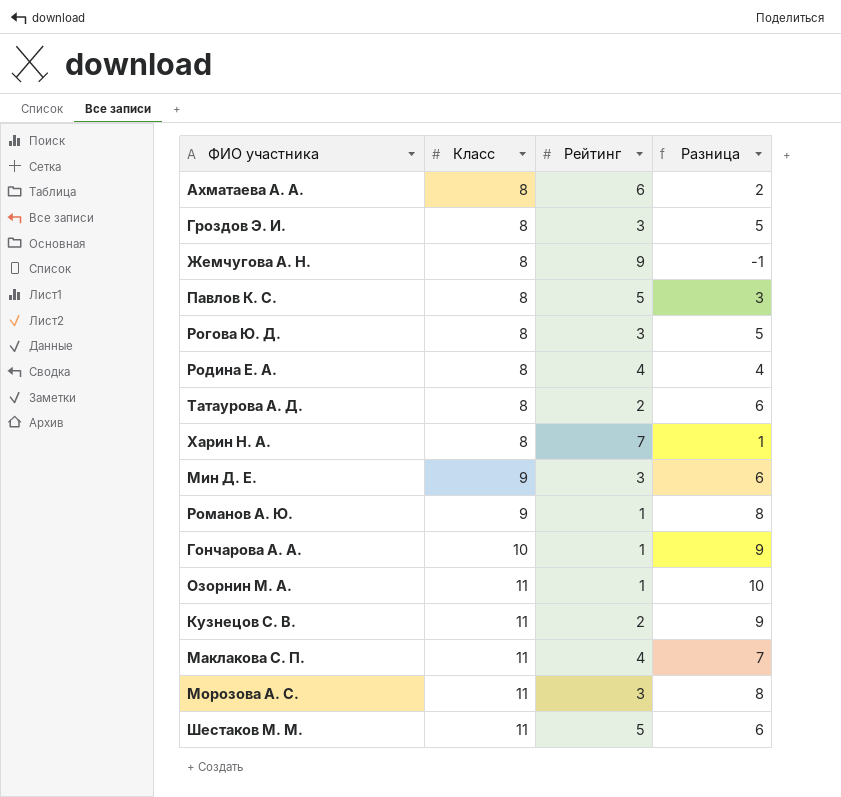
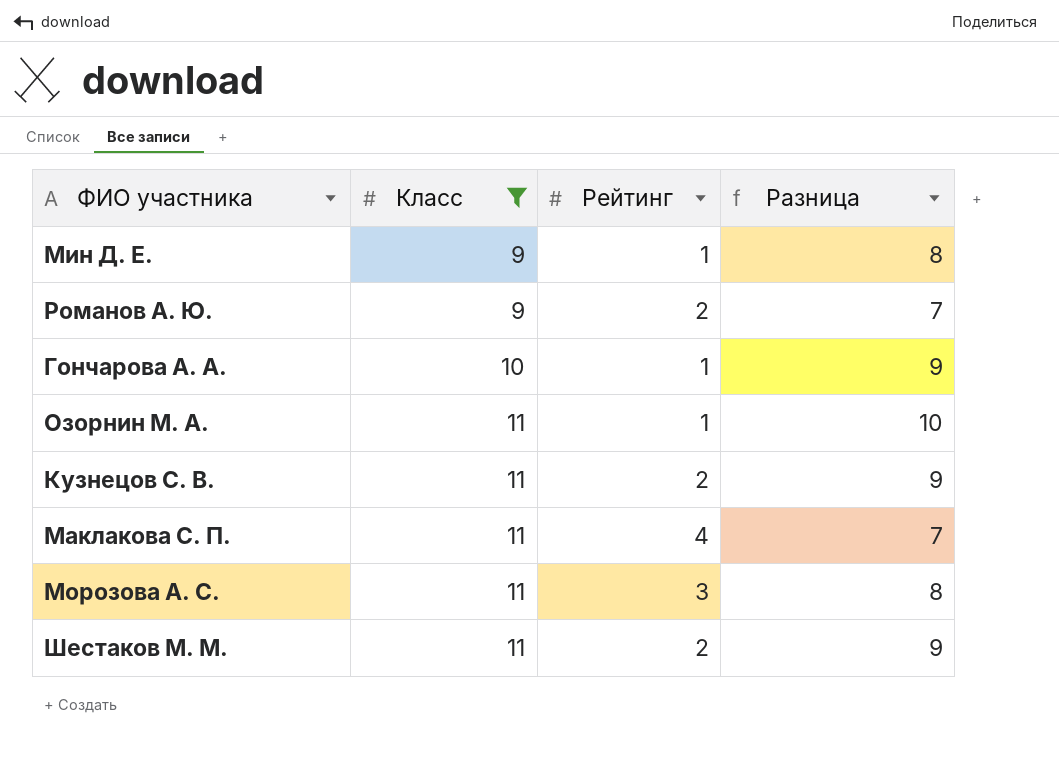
filter: none -> Класс != 8
Мин Д. Е. | Рейтинг: 3 -> 1
Мин Д. Е. | Разница: 6 -> 8
Романов А. Ю. | Рейтинг: 1 -> 2
Романов А. Ю. | Разница: 8 -> 7
Шестаков М. М. | Рейтинг: 5 -> 2
Шестаков М. М. | Разница: 6 -> 9

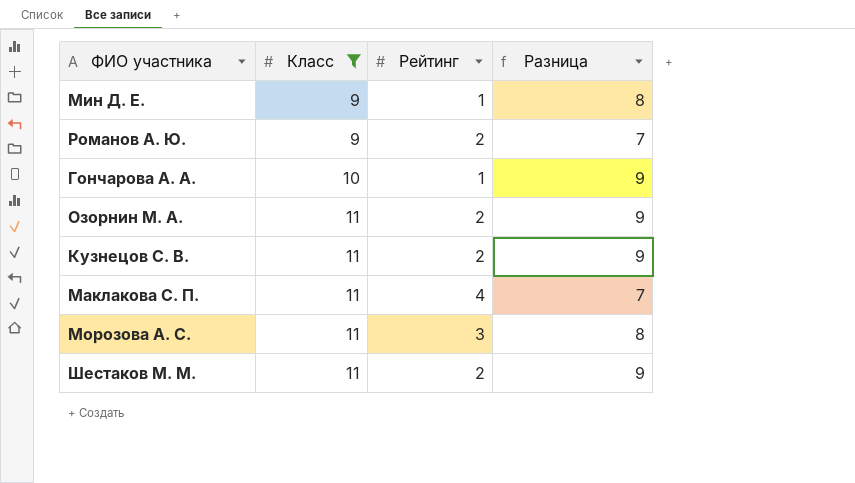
Озорнин М. А. | Рейтинг: 1 -> 2
Озорнин М. А. | Разница: 10 -> 9

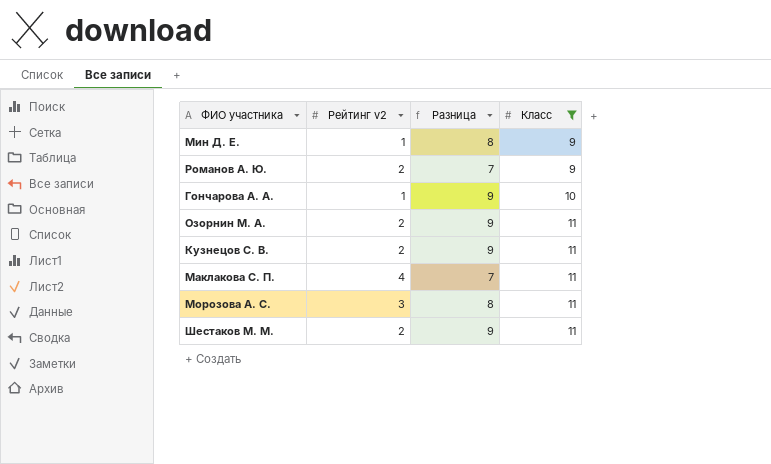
column name: Рейтинг -> Рейтинг v2
column Класс | position: 2 -> 4

